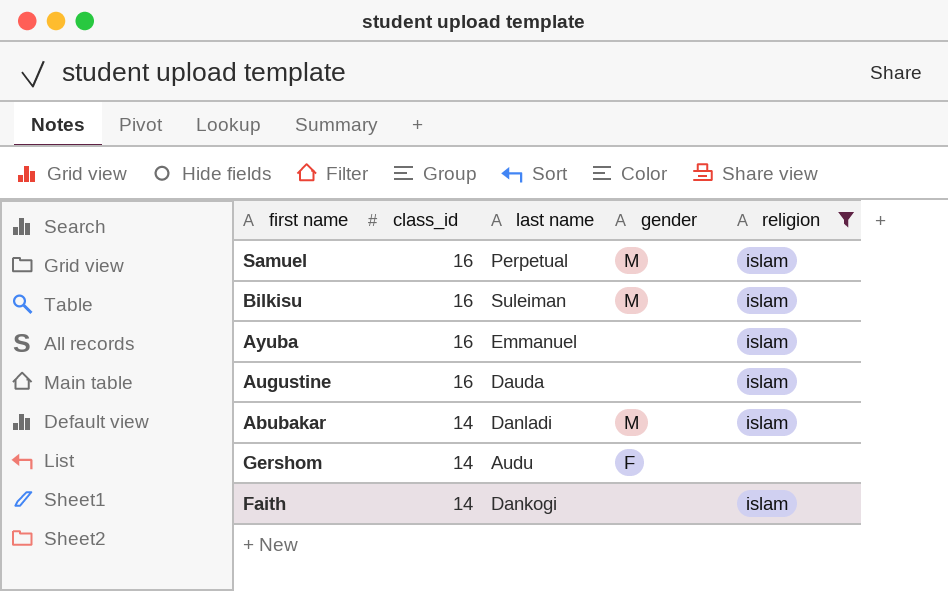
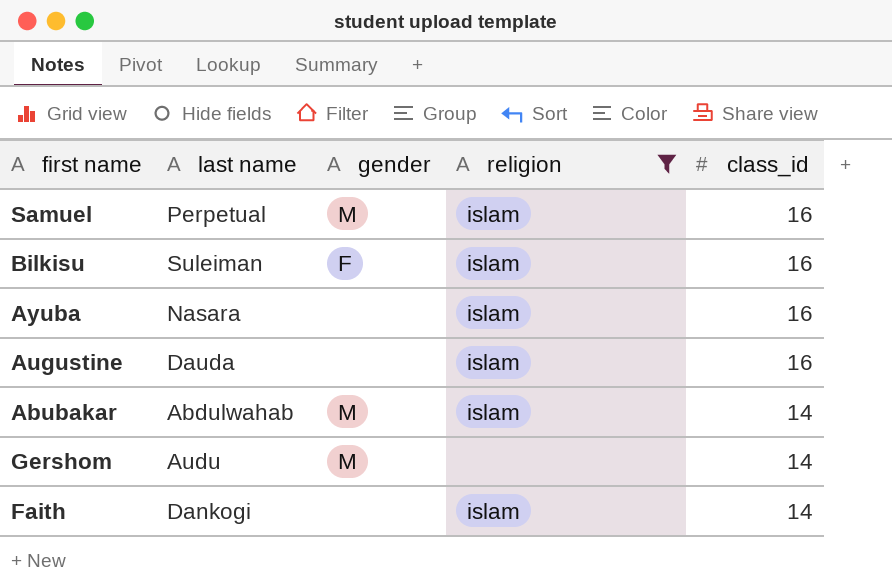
column class_id | position: 2 -> 5
Bilkisu | gender: M -> F
Ayuba | last name: Emmanuel -> Nasara
Abubakar | last name: Danladi -> Abdulwahab
Gershom | gender: F -> M

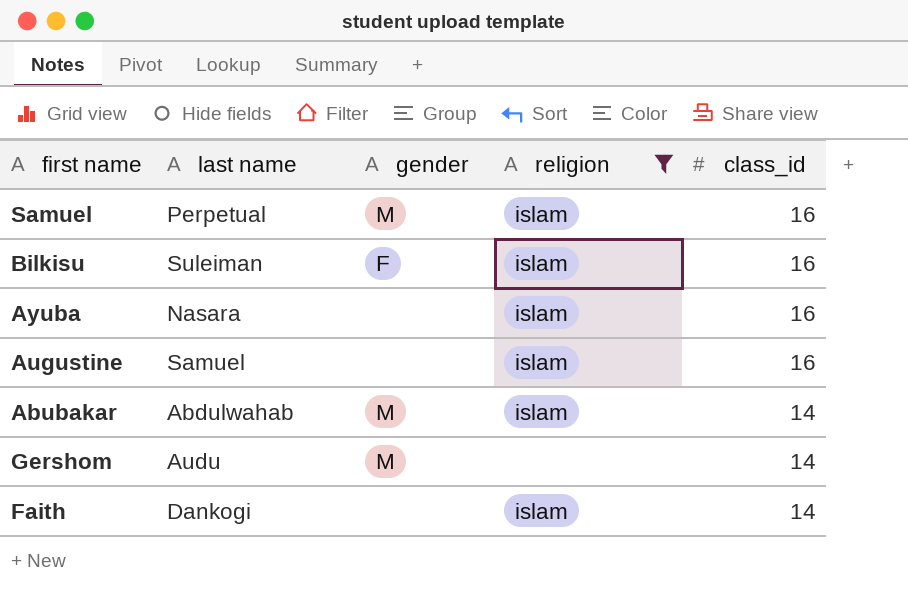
Augustine | last name: Dauda -> Samuel

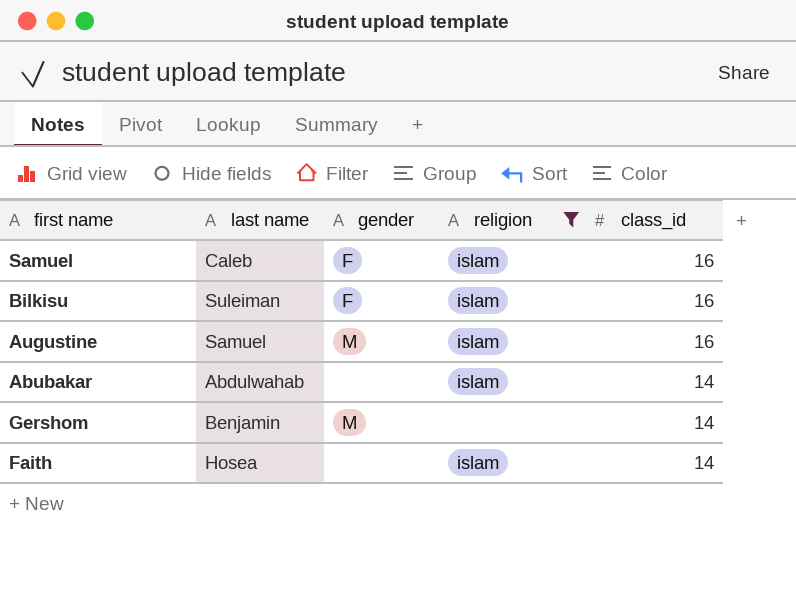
row Ayuba: Nasara | none | islam | 16 -> none
Samuel | last name: Perpetual -> Caleb
Samuel | gender: M -> F
Augustine | gender: none -> M
Abubakar | gender: M -> none
Gershom | last name: Audu -> Benjamin
Faith | last name: Dankogi -> Hosea

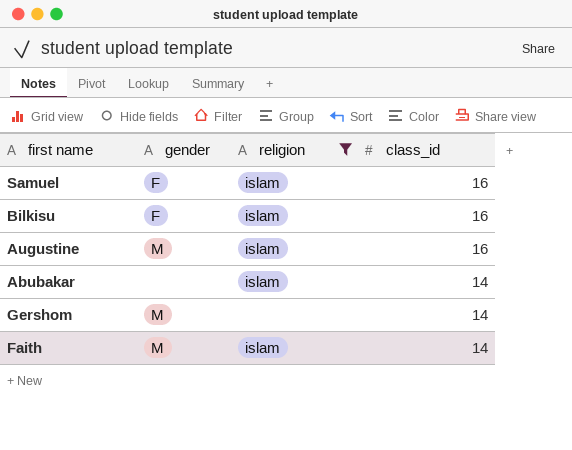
column last name | position: 2 -> none
Faith | gender: none -> M

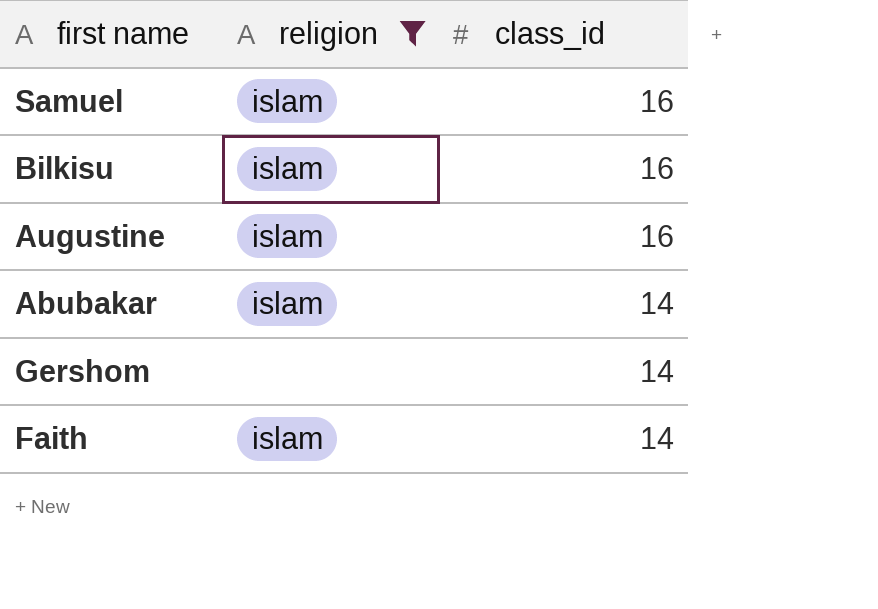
column gender | position: 2 -> none

